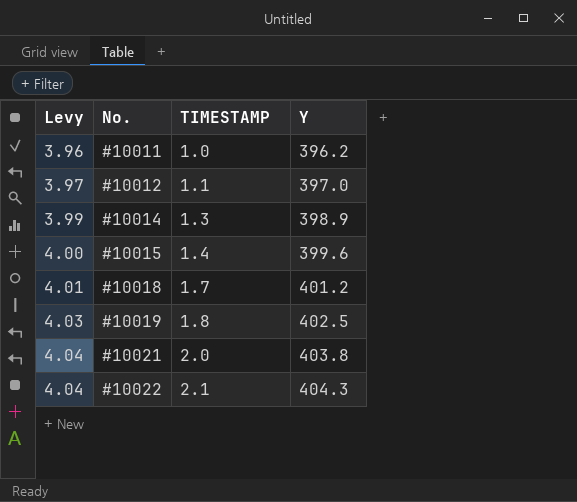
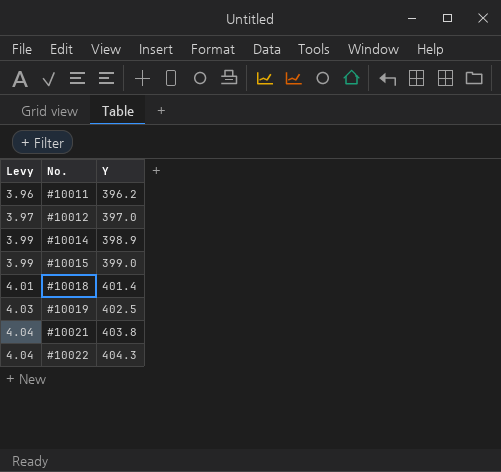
column TIMESTAMP | position: 3 -> none
#10015 | Levy: 4.00 -> 3.99
#10015 | Y: 399.6 -> 399.0
#10018 | Y: 401.2 -> 401.4

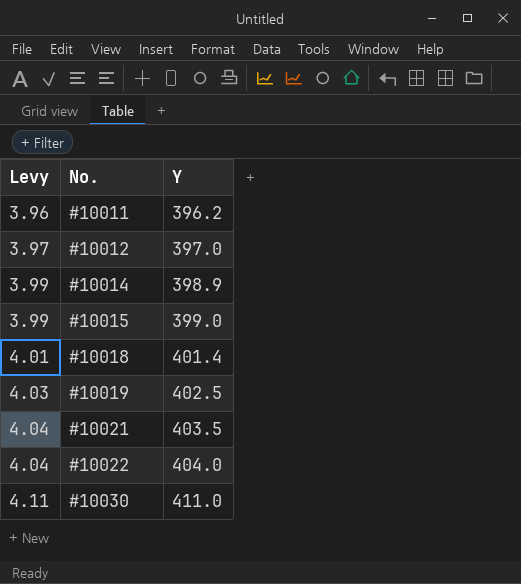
#10021 | Y: 403.8 -> 403.5
#10022 | Y: 404.3 -> 404.0
row #10030: none -> 4.11 | 411.0

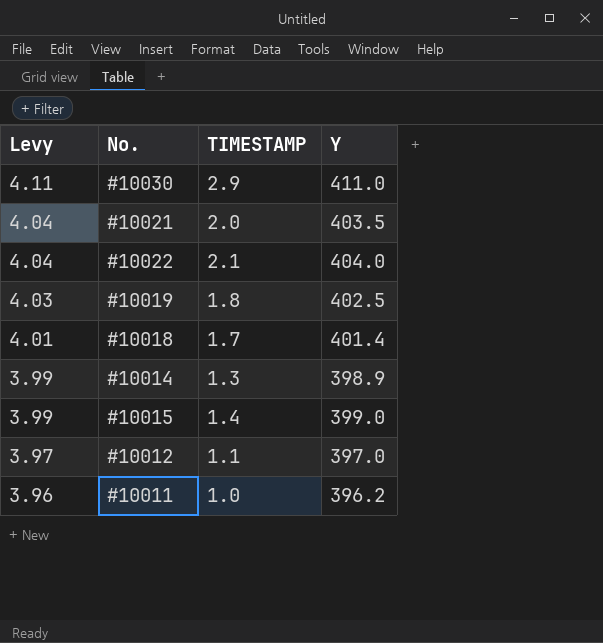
row order: Levy ascending -> Levy descending
column TIMESTAMP | position: none -> 3

